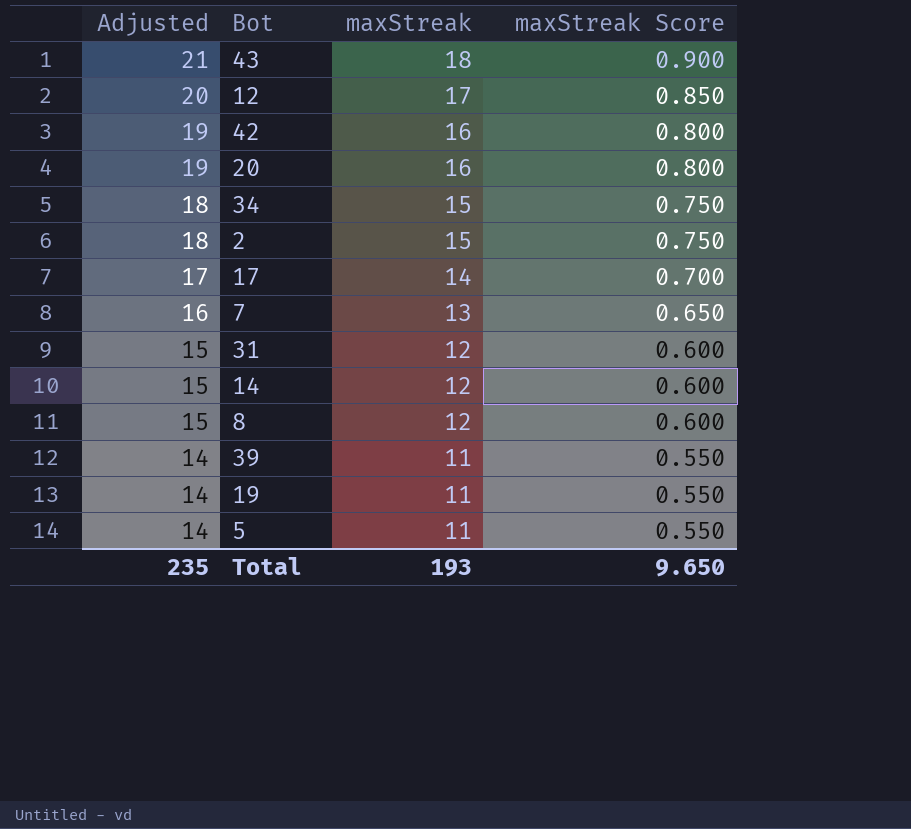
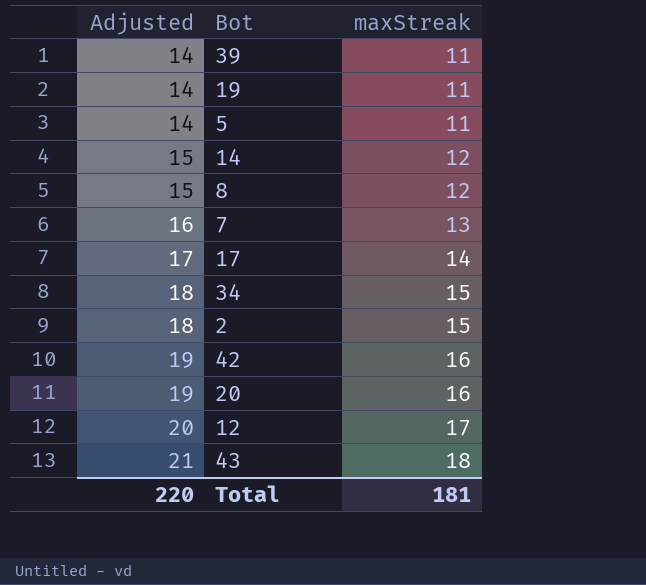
row order: Adjusted descending -> Adjusted ascending
column maxStreak Score | formula: [maxStreak] * 0.05 -> none
row 31: 15 | 12 | 0.600 -> none
Total | Adjusted: 235 -> 220
Total | maxStreak: 193 -> 181

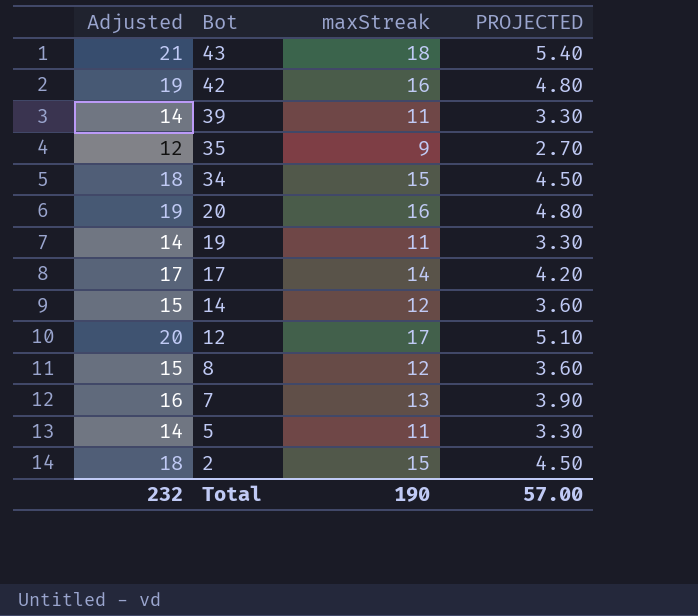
row order: Adjusted ascending -> Bot descending
column PROJECTED | formula: none -> [maxStreak] * 0.3
row 35: none -> 12 | 9 | 2.70
Total | Adjusted: 220 -> 232
Total | maxStreak: 181 -> 190

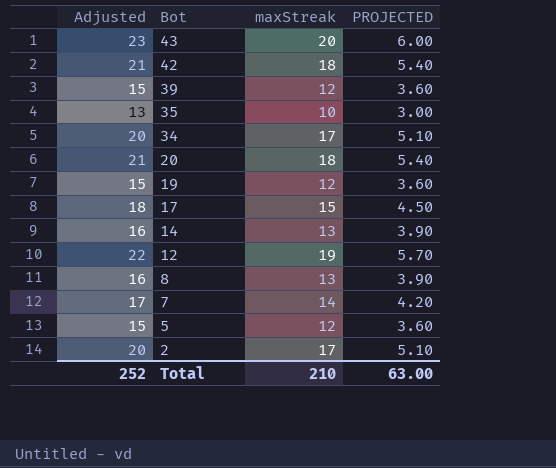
43 | Adjusted: 21 -> 23
43 | maxStreak: 18 -> 20
43 | PROJECTED: 5.40 -> 6.00
42 | Adjusted: 19 -> 21
42 | maxStreak: 16 -> 18
42 | PROJECTED: 4.80 -> 5.40
39 | Adjusted: 14 -> 15
39 | maxStreak: 11 -> 12
39 | PROJECTED: 3.30 -> 3.60
35 | Adjusted: 12 -> 13
35 | maxStreak: 9 -> 10
35 | PROJECTED: 2.70 -> 3.00
34 | Adjusted: 18 -> 20
34 | maxStreak: 15 -> 17
34 | PROJECTED: 4.50 -> 5.10
20 | Adjusted: 19 -> 21
20 | maxStreak: 16 -> 18
20 | PROJECTED: 4.80 -> 5.40
19 | Adjusted: 14 -> 15
19 | maxStreak: 11 -> 12
19 | PROJECTED: 3.30 -> 3.60
17 | Adjusted: 17 -> 18
17 | maxStreak: 14 -> 15
17 | PROJECTED: 4.20 -> 4.50
14 | Adjusted: 15 -> 16
14 | maxStreak: 12 -> 13
14 | PROJECTED: 3.60 -> 3.90
12 | Adjusted: 20 -> 22
12 | maxStreak: 17 -> 19
12 | PROJECTED: 5.10 -> 5.70
8 | Adjusted: 15 -> 16
8 | maxStreak: 12 -> 13
8 | PROJECTED: 3.60 -> 3.90
7 | Adjusted: 16 -> 17
7 | maxStreak: 13 -> 14
7 | PROJECTED: 3.90 -> 4.20
5 | Adjusted: 14 -> 15
5 | maxStreak: 11 -> 12
5 | PROJECTED: 3.30 -> 3.60
2 | Adjusted: 18 -> 20
2 | maxStreak: 15 -> 17
2 | PROJECTED: 4.50 -> 5.10
Total | Adjusted: 232 -> 252
Total | maxStreak: 190 -> 210
Total | PROJECTED: 57.00 -> 63.00

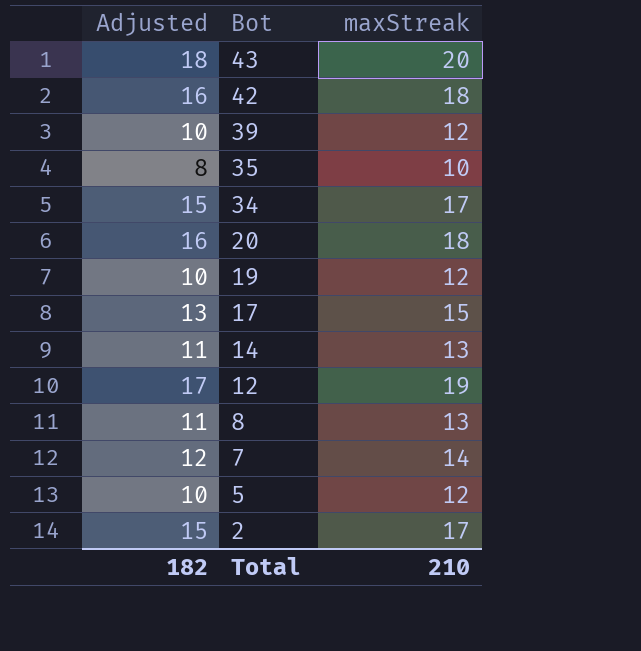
column PROJECTED | formula: [maxStreak] * 0.3 -> none
column Adjusted | formula: [maxStreak] + 3 -> [maxStreak] - 2
Total | Adjusted: 252 -> 182

